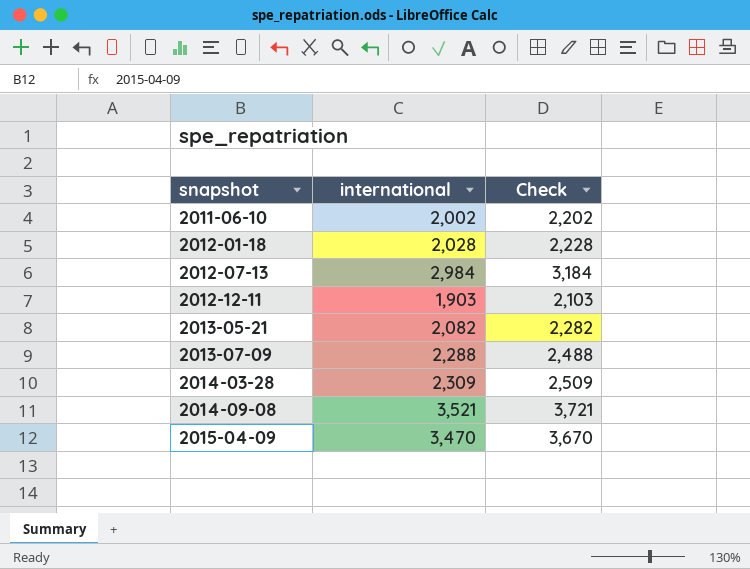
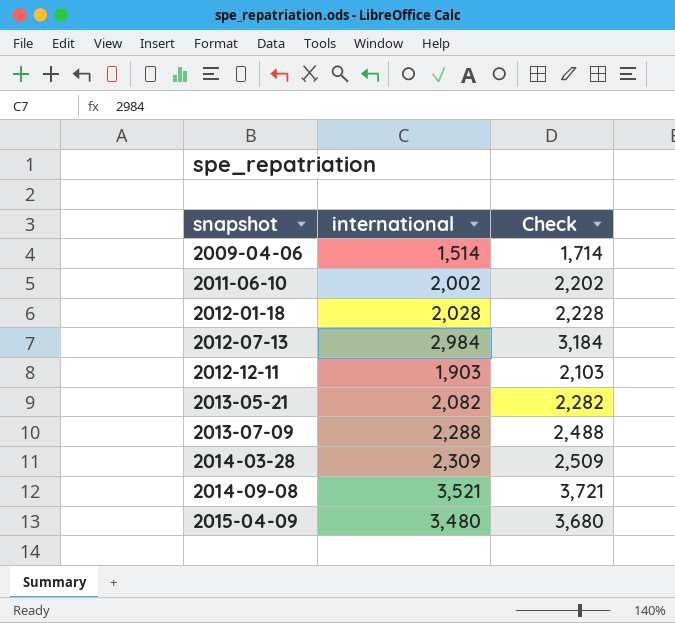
row 2009-04-06: none -> 1,514 | 1,714
2015-04-09 | international: 3,470 -> 3,480
2015-04-09 | Check: 3,670 -> 3,680

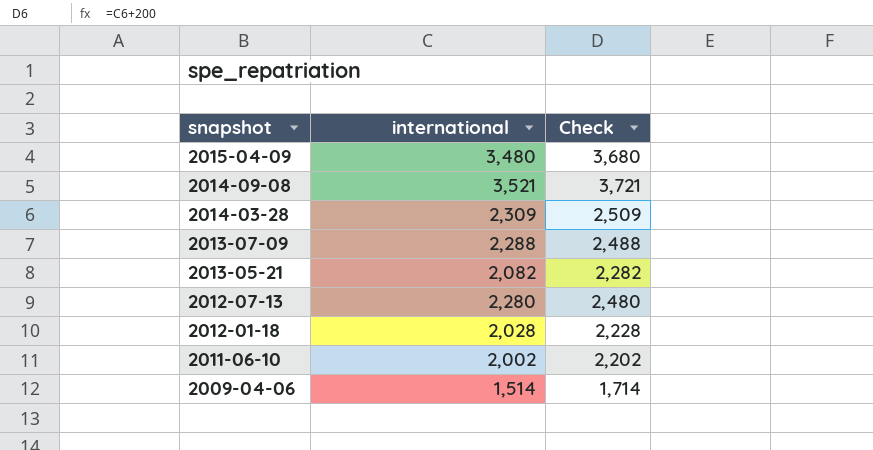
row order: snapshot ascending -> snapshot descending
row 2012-12-11: 1,903 | 2,103 -> none
2012-07-13 | international: 2,984 -> 2,280
2012-07-13 | Check: 3,184 -> 2,480

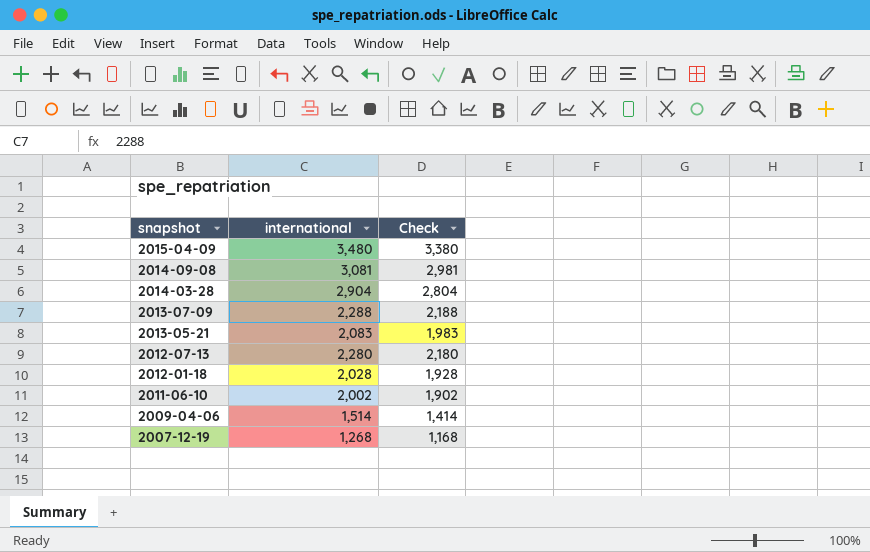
column Check | formula: [international] + 200 -> [international] - 100
2014-09-08 | international: 3,521 -> 3,081
2014-03-28 | international: 2,309 -> 2,904
2013-05-21 | international: 2,082 -> 2,083
row 2007-12-19: none -> 1,268 | 1,168

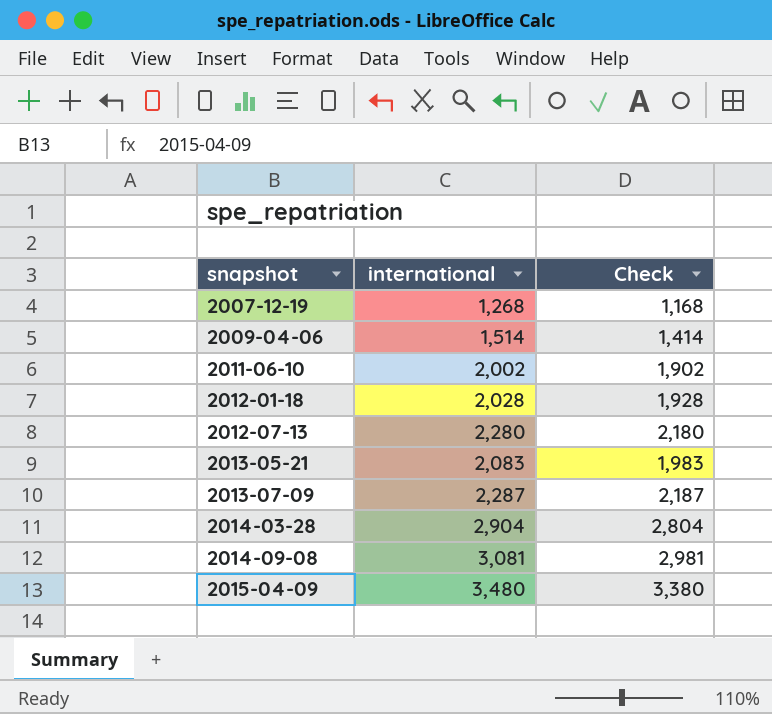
row order: snapshot descending -> snapshot ascending
2013-07-09 | international: 2,288 -> 2,287
2013-07-09 | Check: 2,188 -> 2,187

